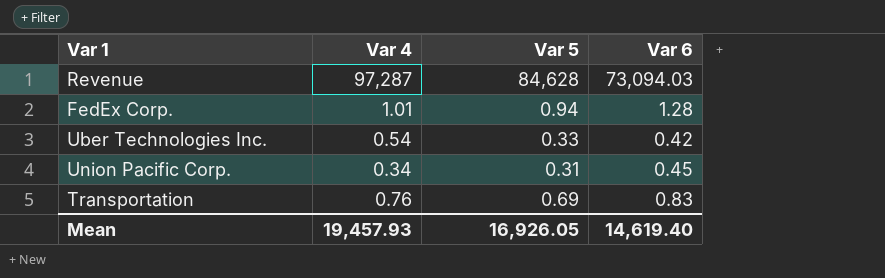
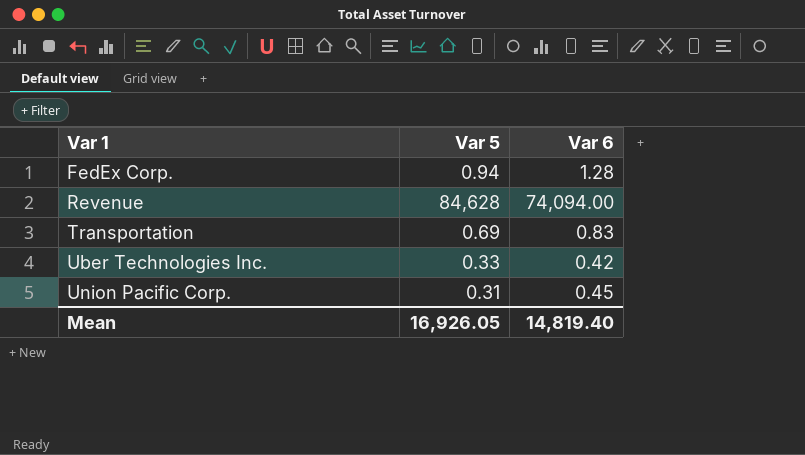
row order: none -> Var 1 ascending
column Var 4 | position: 2 -> none
Revenue | Var 6: 73,094.03 -> 74,094.00
Mean | Var 6: 14,619.40 -> 14,819.40

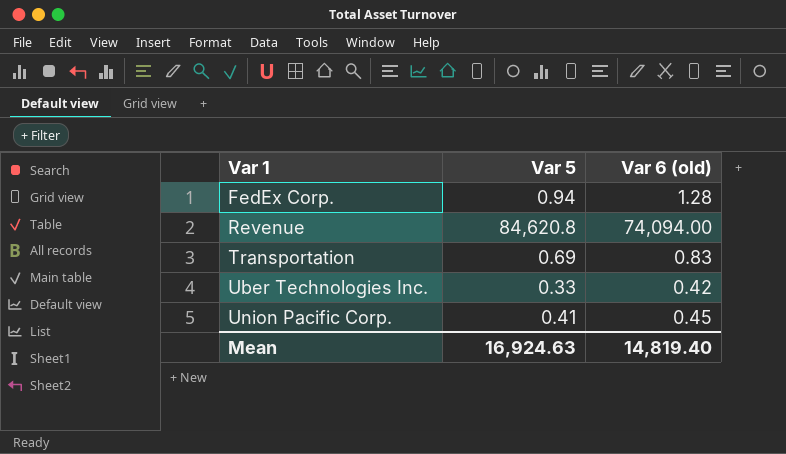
column name: Var 6 -> Var 6 (old)
Revenue | Var 5: 84,628 -> 84,620.8
Union Pacific Corp. | Var 5: 0.31 -> 0.41
Mean | Var 5: 16,926.05 -> 16,924.63

